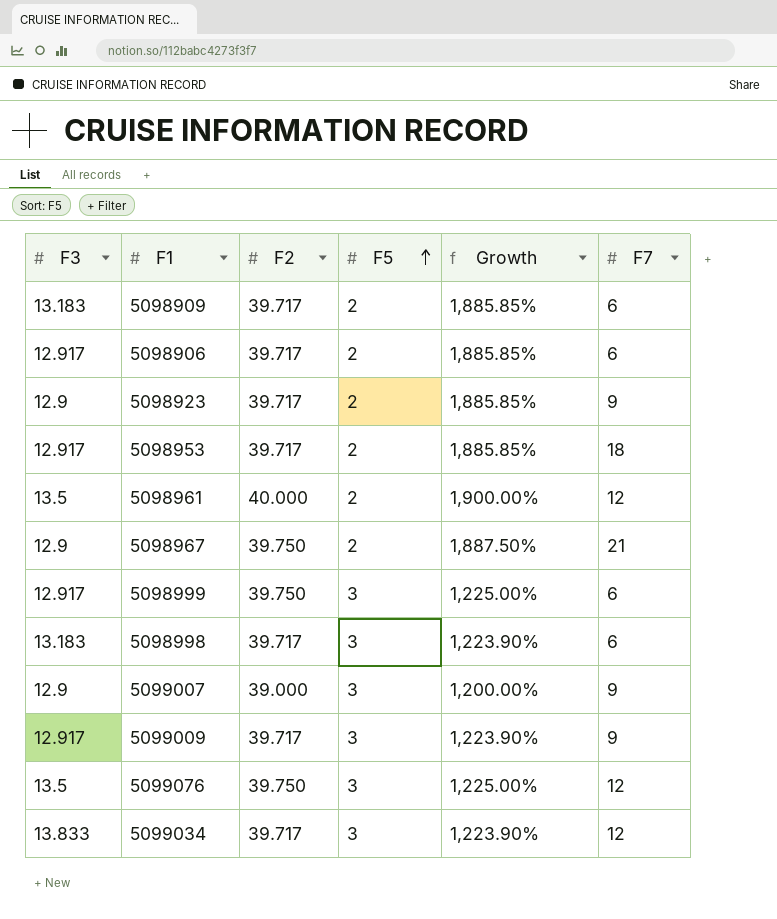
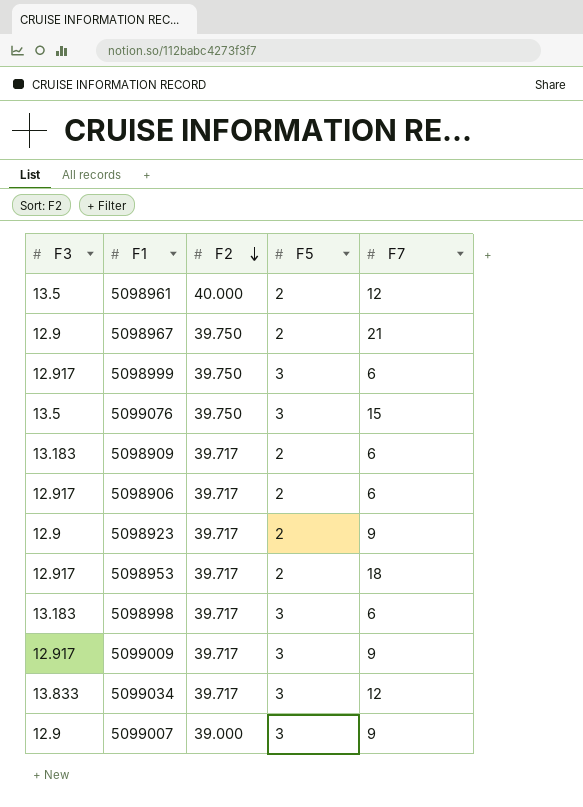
row order: F5 ascending -> F2 descending
column Growth | formula: ([F2] - [F5]) / [F5] -> none
5099076 | F7: 12 -> 15

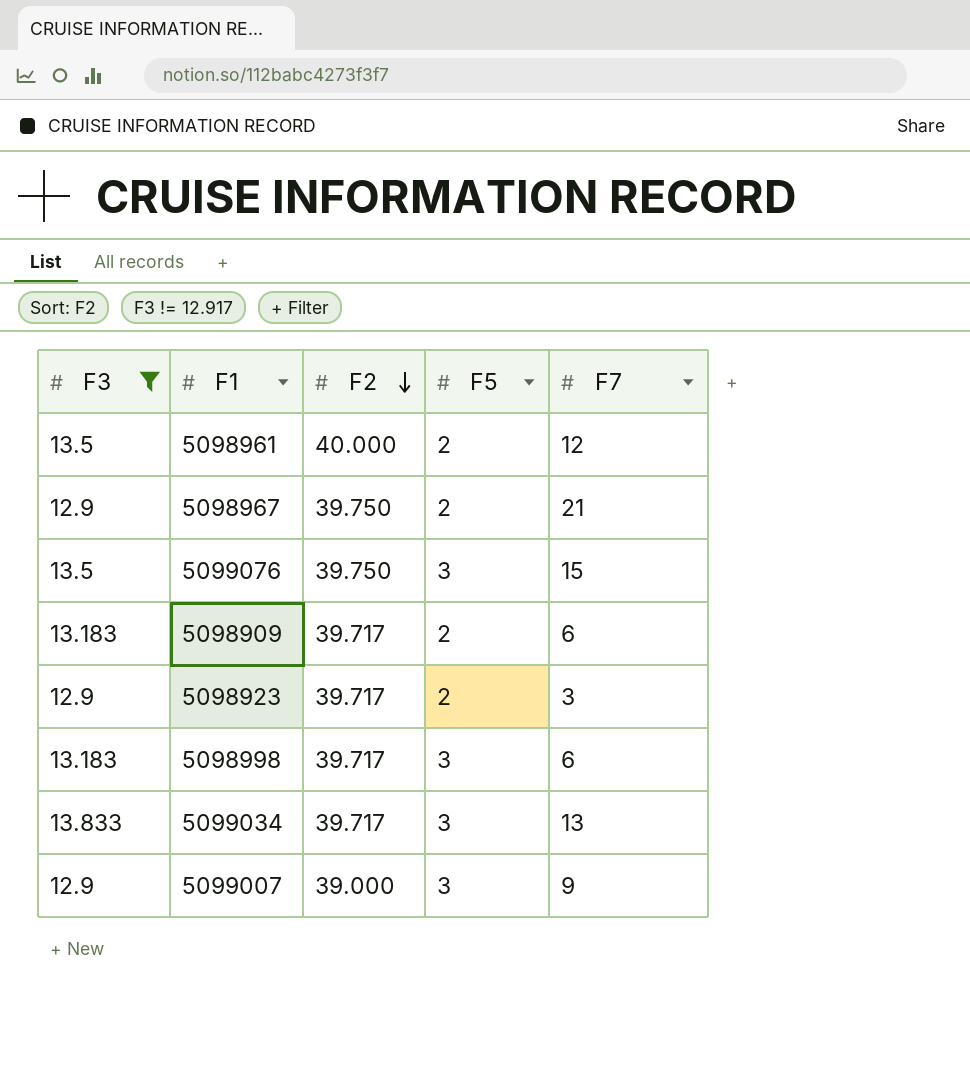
filter: none -> F3 != 12.917
5098923 | F7: 9 -> 3
5099034 | F7: 12 -> 13

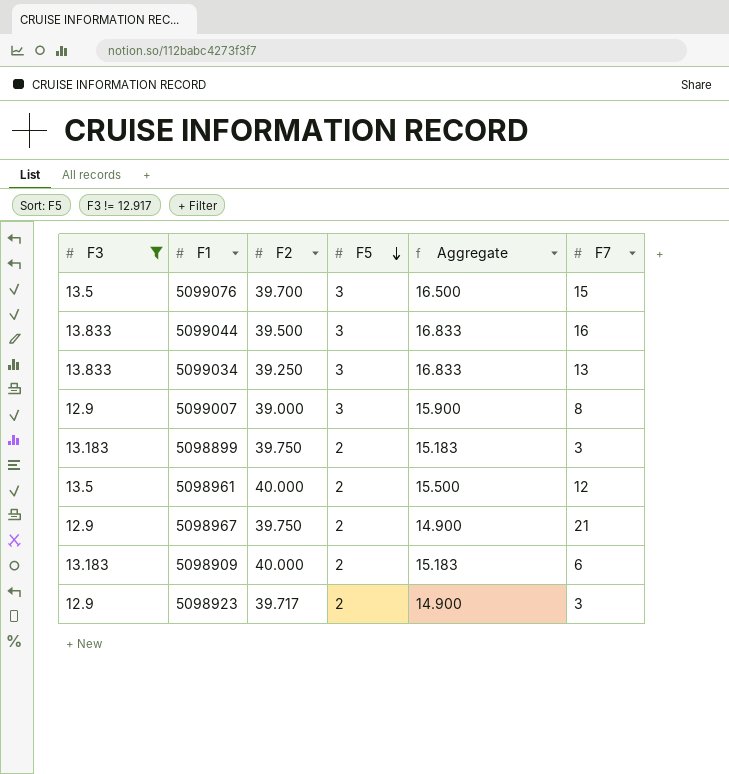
row order: F2 descending -> F5 descending
column Aggregate | formula: none -> [F3] + [F5]
row 5098998: 13.183 | 39.717 | 3 | 6 -> none
5099076 | F2: 39.750 -> 39.700
row 5099044: none -> 13.833 | 39.500 | 3 | 16.833 | 16
5099034 | F2: 39.717 -> 39.250
5099007 | F7: 9 -> 8
row 5098899: none -> 13.183 | 39.750 | 2 | 15.183 | 3
5098909 | F2: 39.717 -> 40.000

